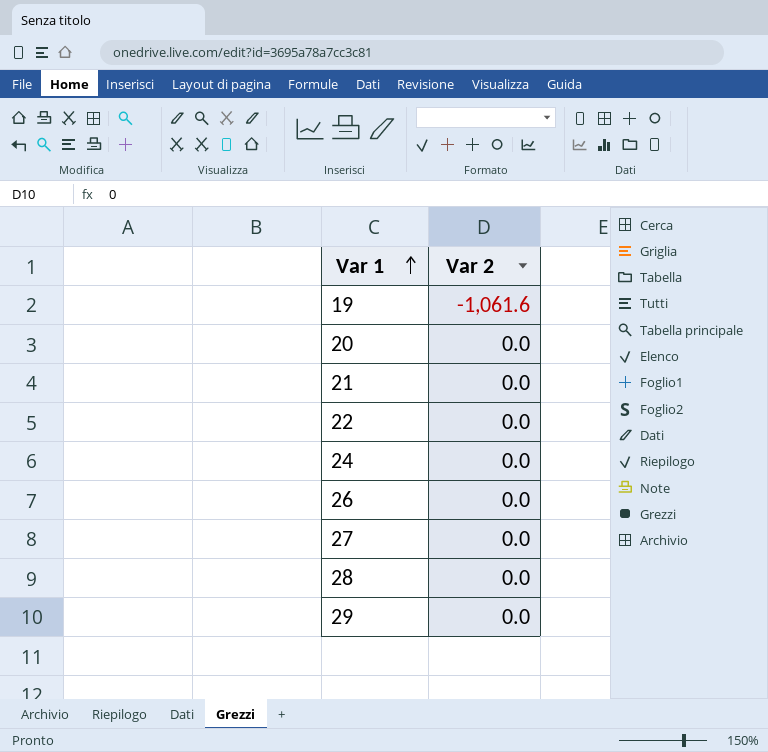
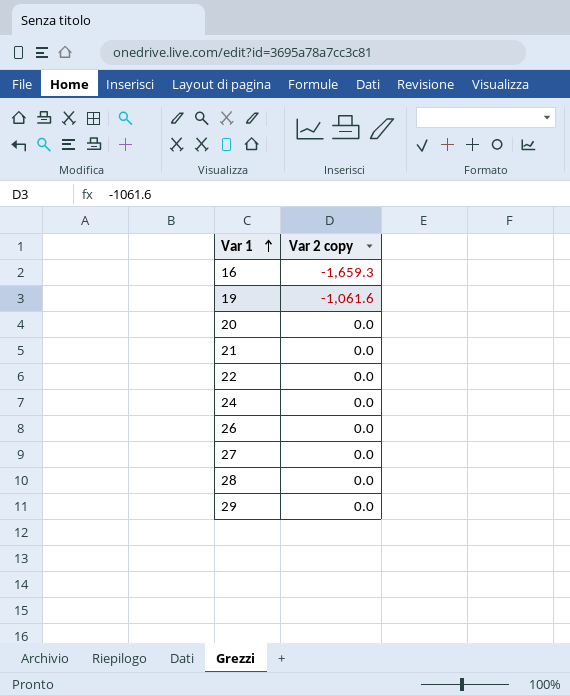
column name: Var 2 -> Var 2 copy
row 16: none -> -1,659.3

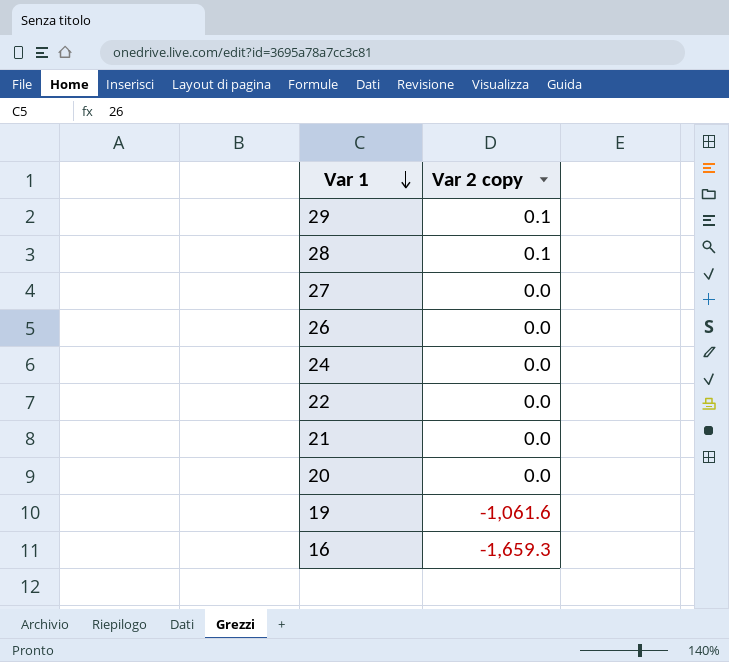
row order: Var 1 ascending -> Var 1 descending
29 | Var 2 copy: 0.0 -> 0.1
28 | Var 2 copy: 0.0 -> 0.1

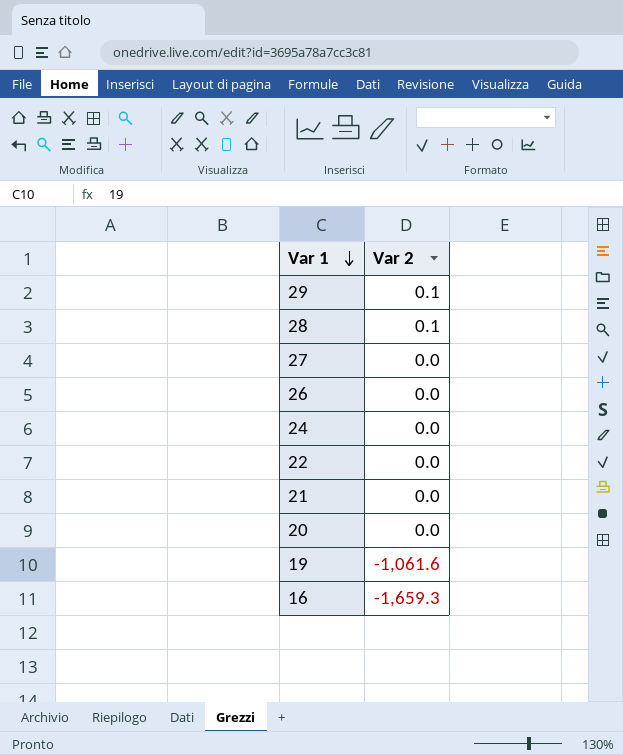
column name: Var 2 copy -> Var 2

